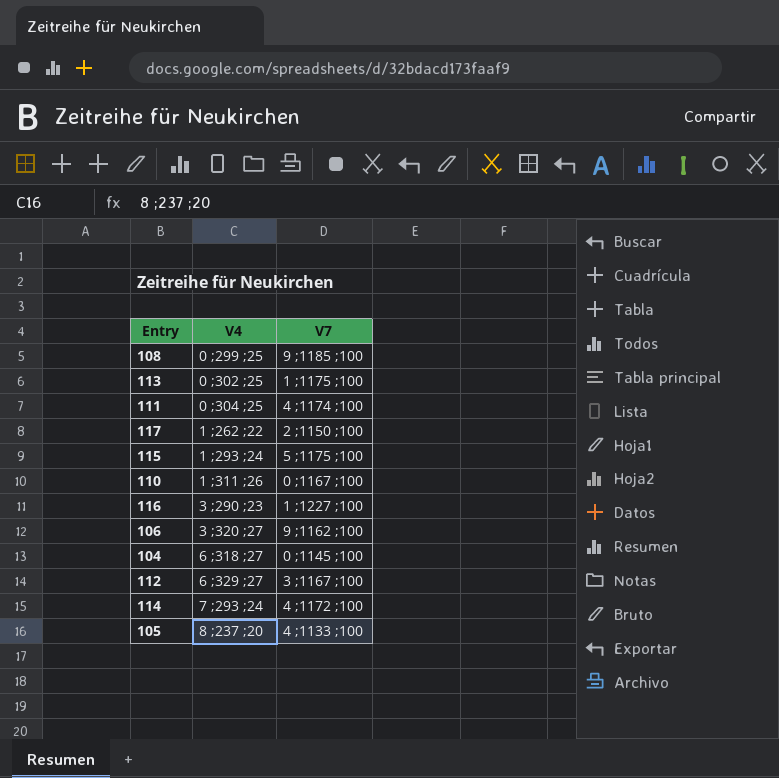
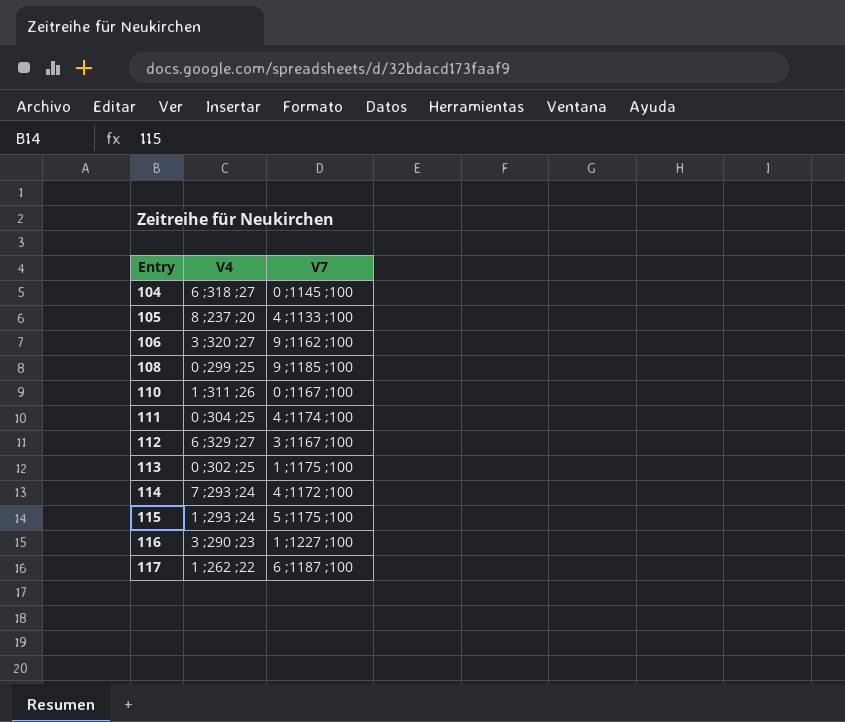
row order: V4 ascending -> Entry ascending
117 | V7: 2 ;1150 ;100 -> 6 ;1187 ;100

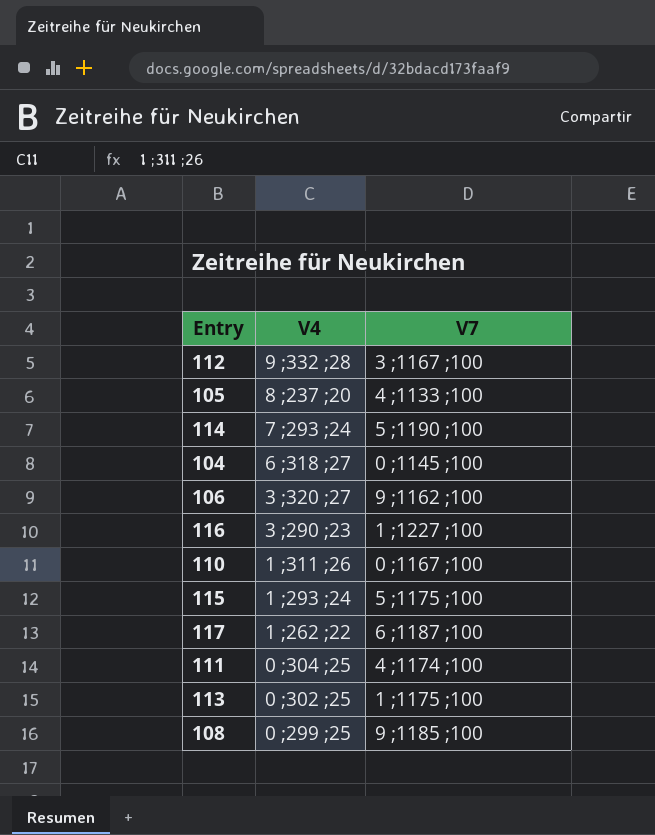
row order: Entry ascending -> V4 descending
112 | V4: 6 ;329 ;27 -> 9 ;332 ;28
114 | V7: 4 ;1172 ;100 -> 5 ;1190 ;100

